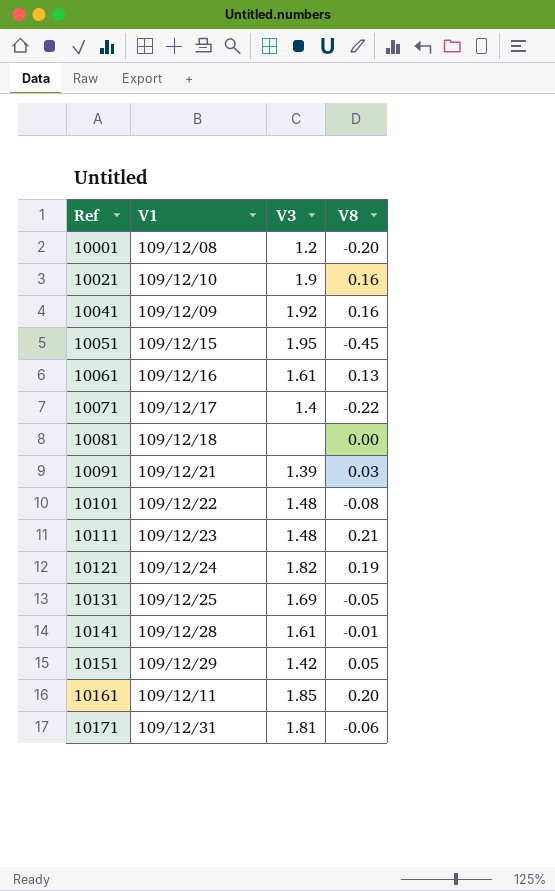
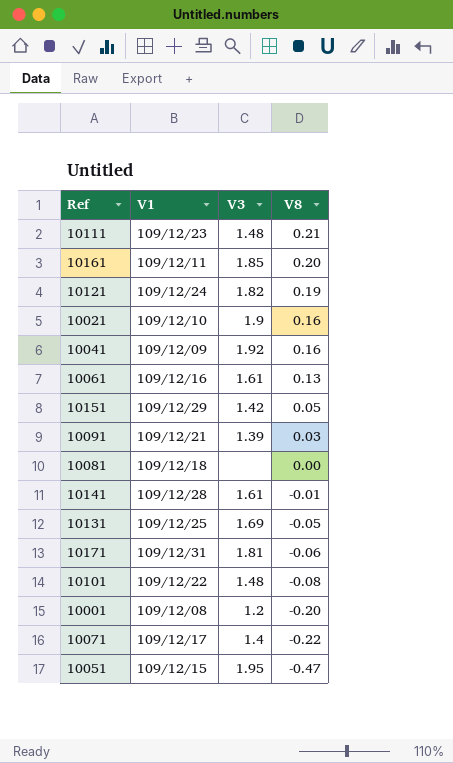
row order: Ref ascending -> V8 descending
10051 | V8: -0.45 -> -0.47

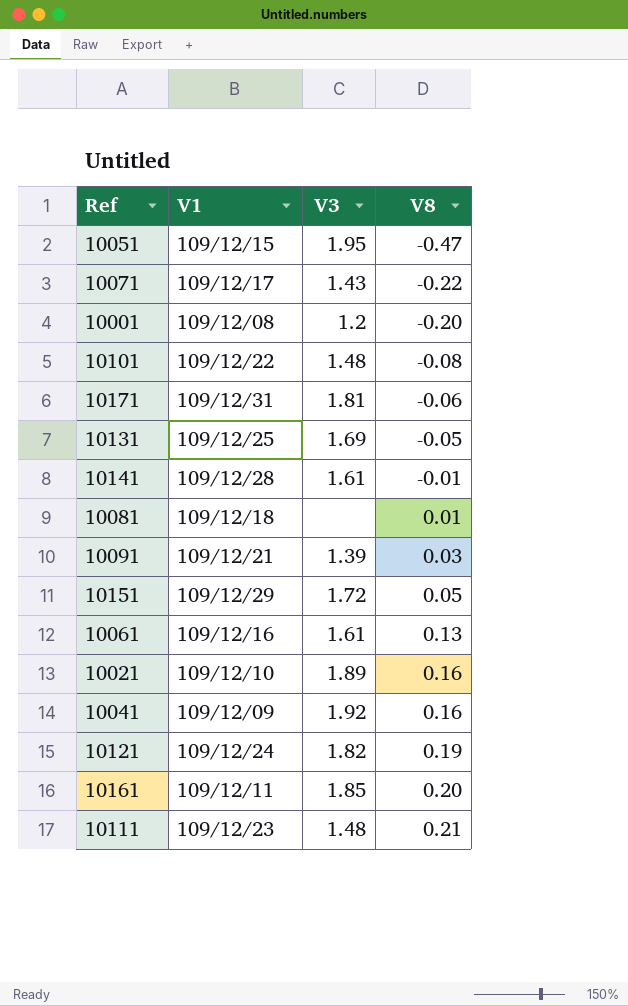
row order: V8 descending -> V8 ascending
10071 | V3: 1.4 -> 1.43
10081 | V8: 0.00 -> 0.01
10151 | V3: 1.42 -> 1.72
10021 | V3: 1.9 -> 1.89

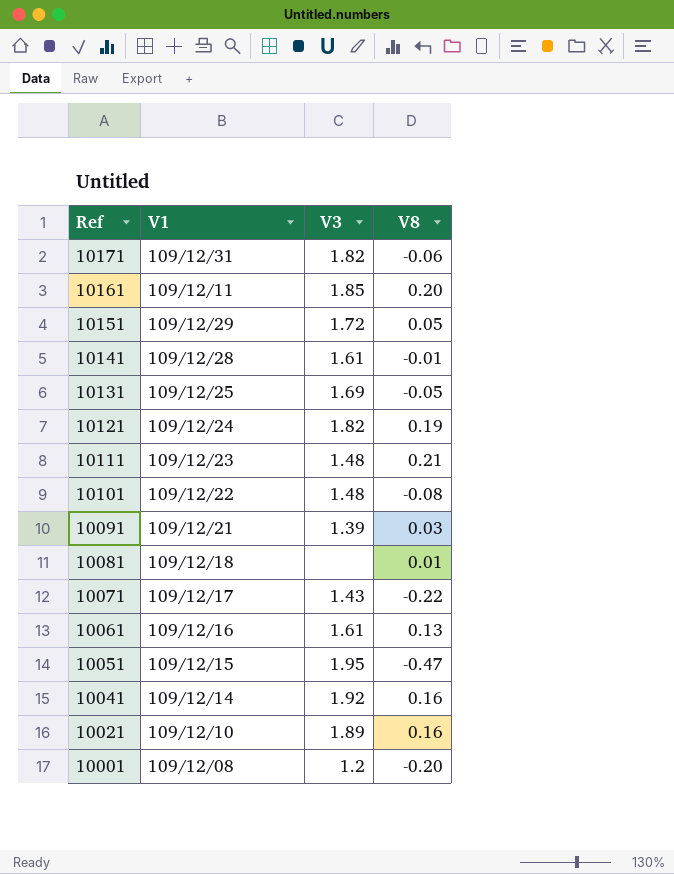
row order: V8 ascending -> Ref descending
10171 | V3: 1.81 -> 1.82
10041 | V1: 109/12/09 -> 109/12/14

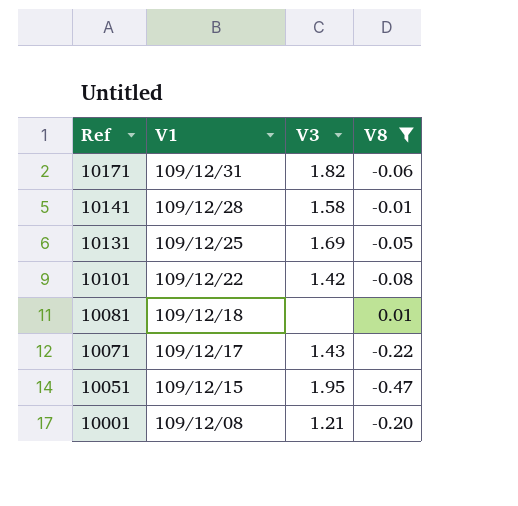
filter: none -> V8 <= 0.01
10141 | V3: 1.61 -> 1.58
10101 | V3: 1.48 -> 1.42
10001 | V3: 1.2 -> 1.21

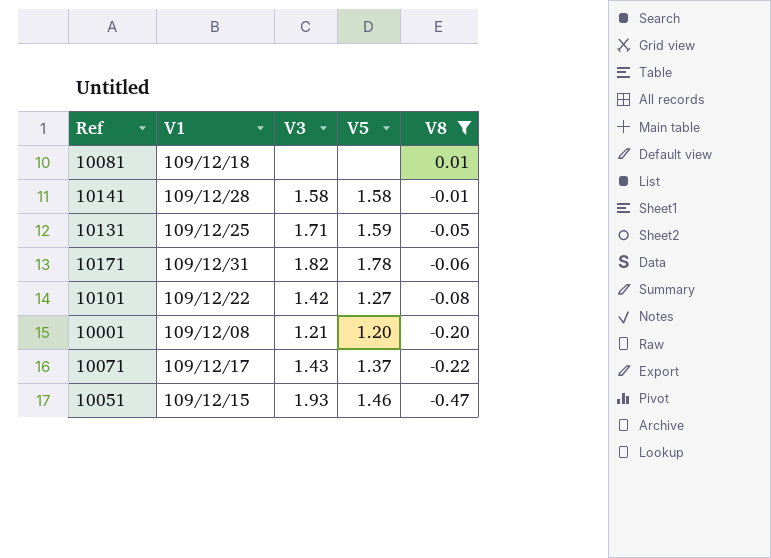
row order: Ref descending -> V8 descending
column V5 | position: none -> 4
10131 | V3: 1.69 -> 1.71
10051 | V3: 1.95 -> 1.93

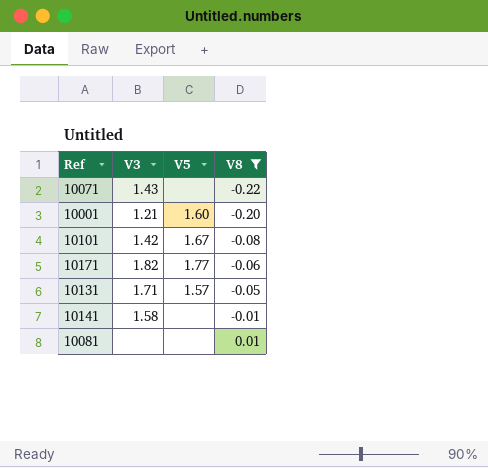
row order: V8 descending -> V8 ascending
column V1 | position: 2 -> none
row 10051: 109/12/15 | 1.93 | 1.46 | -0.47 -> none
10071 | V5: 1.37 -> none
10001 | V5: 1.20 -> 1.60
10101 | V5: 1.27 -> 1.67
10171 | V5: 1.78 -> 1.77
10131 | V5: 1.59 -> 1.57
10141 | V5: 1.58 -> none

